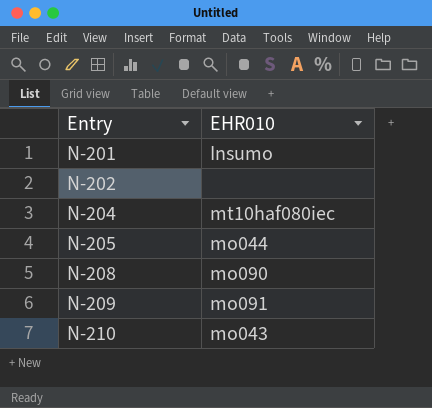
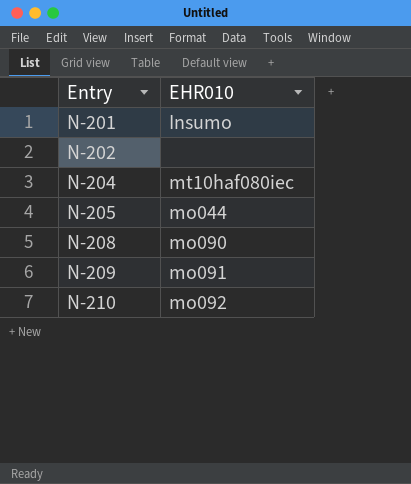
N-210 | EHR010: mo043 -> mo092

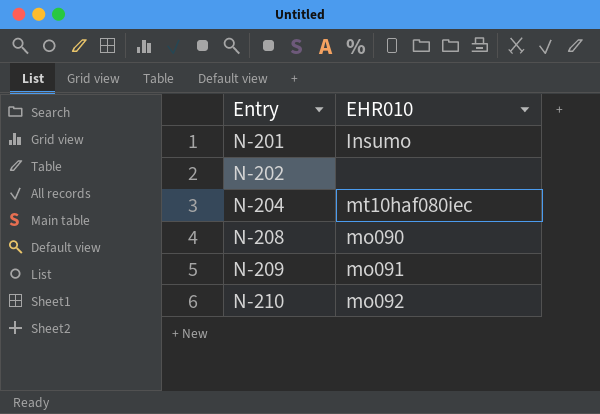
row N-205: mo044 -> none

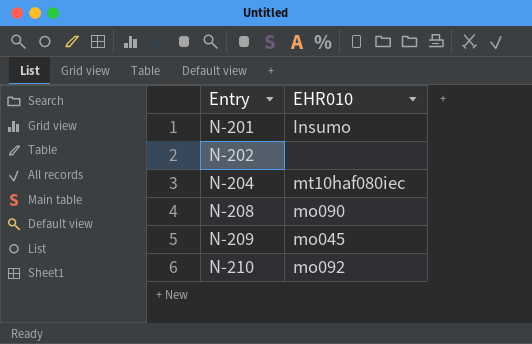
N-209 | EHR010: mo091 -> mo045

